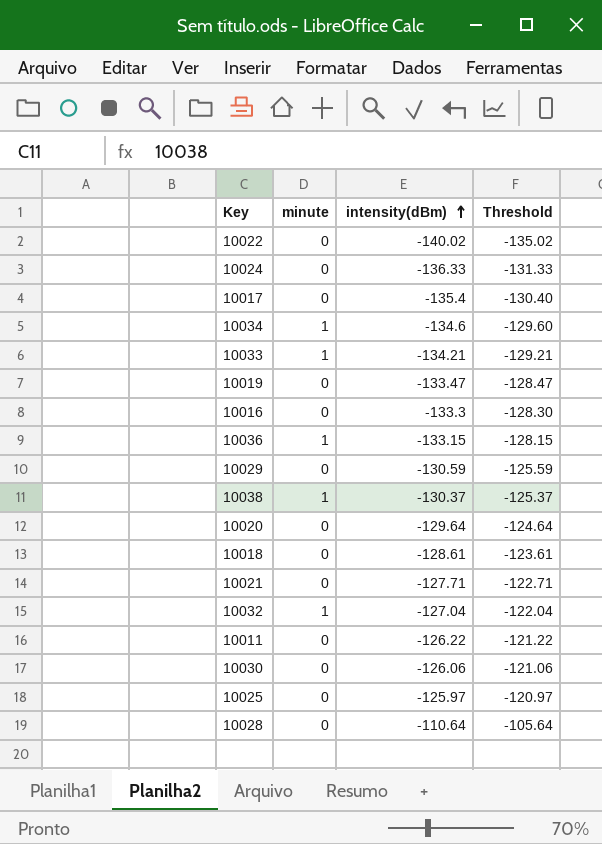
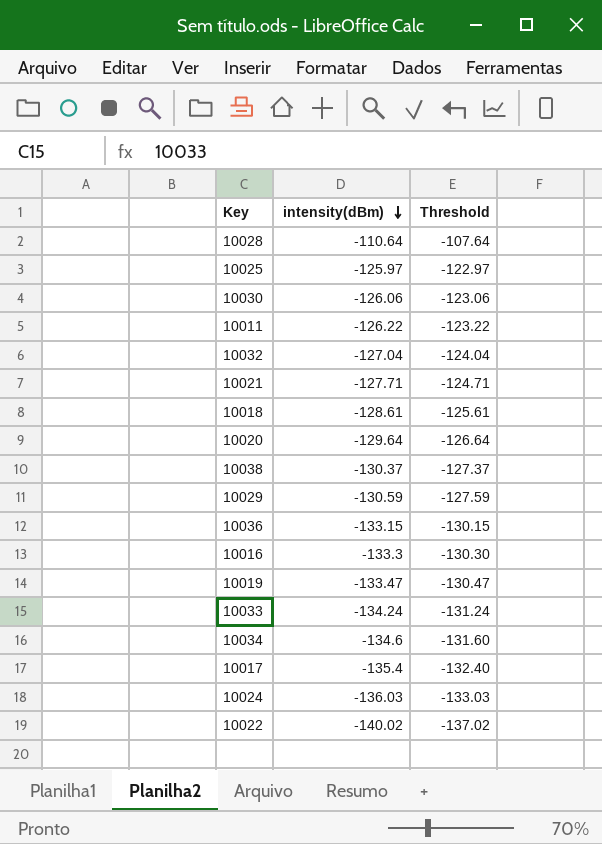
row order: intensity(dBm) ascending -> intensity(dBm) descending
column minute | position: 2 -> none
column Threshold | formula: [intensity(dBm)] + 5 -> [intensity(dBm)] + 3
10033 | intensity(dBm): -134.21 -> -134.24
10024 | intensity(dBm): -136.33 -> -136.03

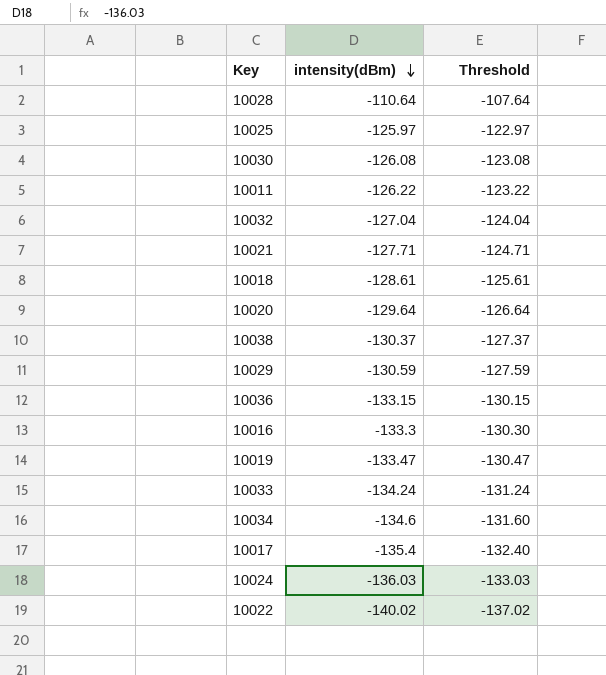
10030 | intensity(dBm): -126.06 -> -126.08
10030 | Threshold: -123.06 -> -123.08

